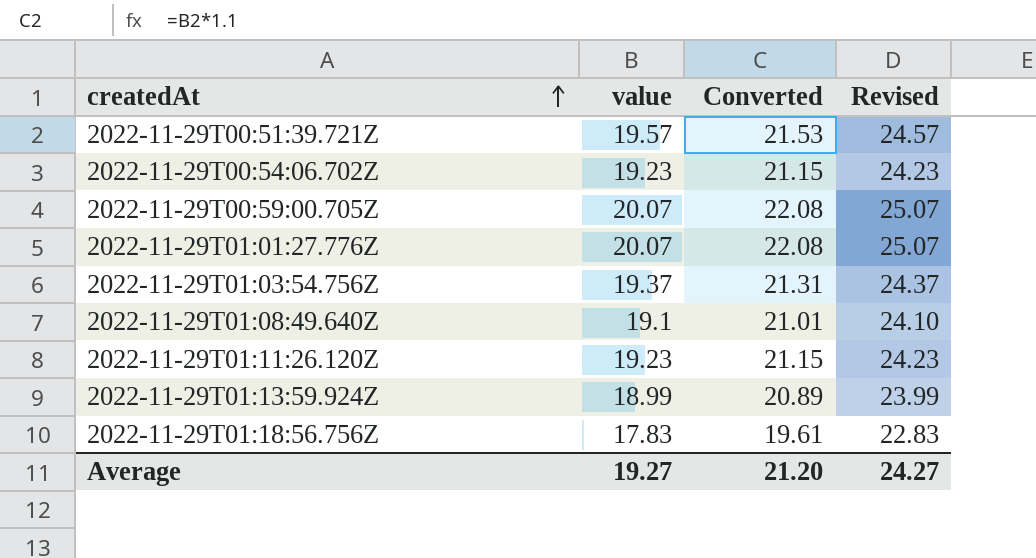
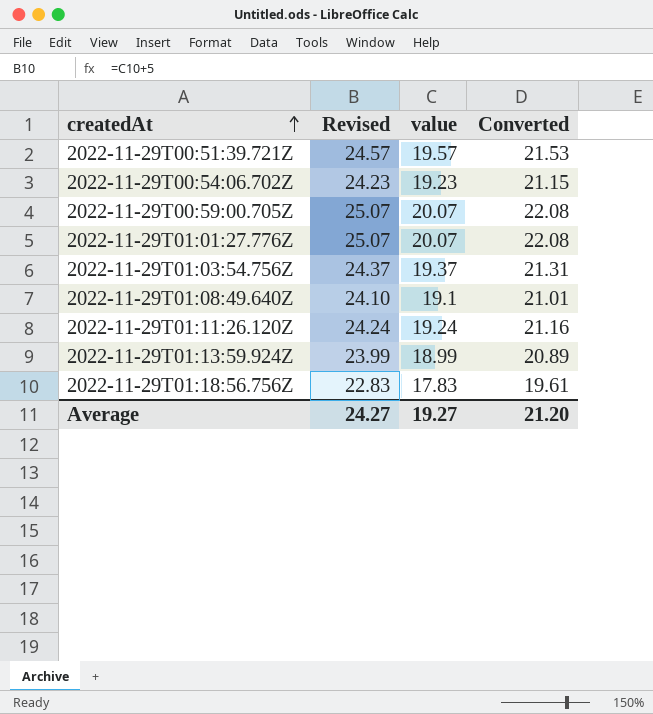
column Revised | position: 4 -> 2
2022-11-29T01:11:26.120Z | Revised: 24.23 -> 24.24
2022-11-29T01:11:26.120Z | value: 19.23 -> 19.24
2022-11-29T01:11:26.120Z | Converted: 21.15 -> 21.16

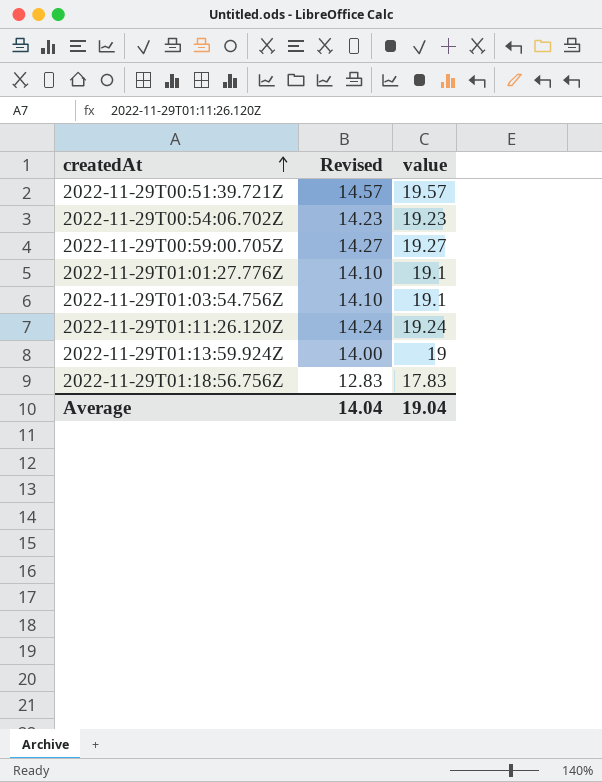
column Converted | formula: [value] * 1.1 -> none
column Revised | formula: [value] + 5 -> [value] - 5
row 2022-11-29T01:08:49.640Z: 24.10 | 19.1 | 21.01 -> none
2022-11-29T00:59:00.705Z | value: 20.07 -> 19.27
2022-11-29T01:01:27.776Z | value: 20.07 -> 19.1
2022-11-29T01:03:54.756Z | value: 19.37 -> 19.1
2022-11-29T01:13:59.924Z | value: 18.99 -> 19
Average | Revised: 24.27 -> 14.04
Average | value: 19.27 -> 19.04

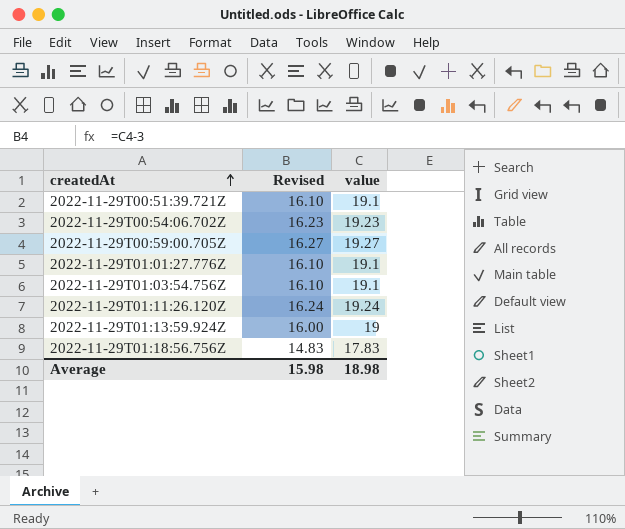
column Revised | formula: [value] - 5 -> [value] - 3
2022-11-29T00:51:39.721Z | value: 19.57 -> 19.1
Average | Revised: 14.04 -> 15.98
Average | value: 19.04 -> 18.98

